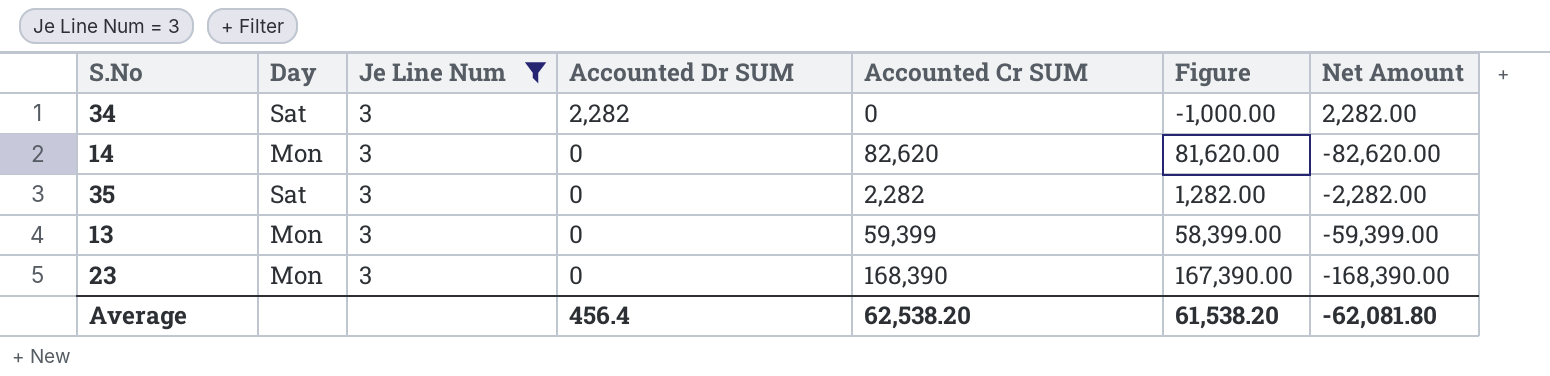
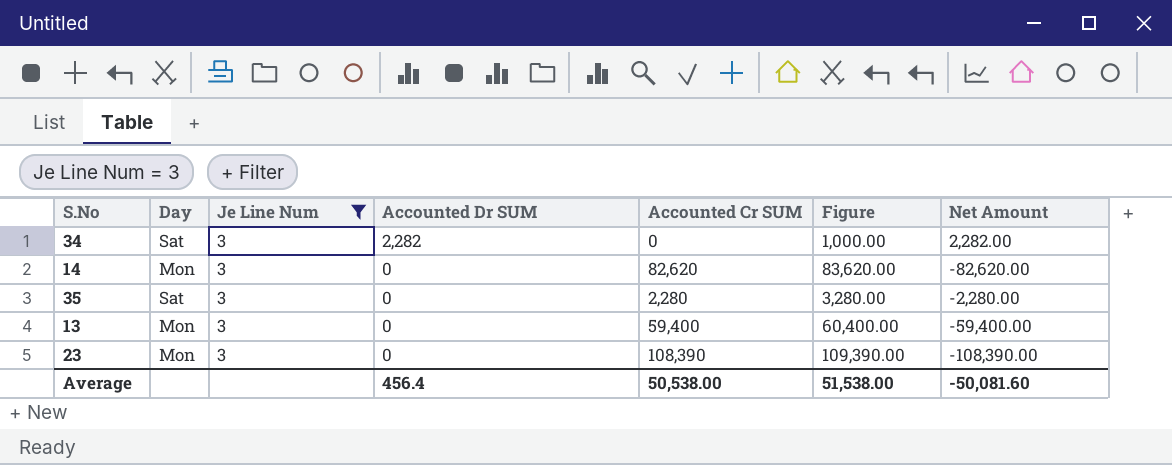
column Figure | formula: [Accounted Cr SUM] - 1000 -> [Accounted Cr SUM] + 1000
35 | Accounted Cr SUM: 2,282 -> 2,280
35 | Net Amount: -2,282.00 -> -2,280.00
13 | Accounted Cr SUM: 59,399 -> 59,400
13 | Net Amount: -59,399.00 -> -59,400.00
23 | Accounted Cr SUM: 168,390 -> 108,390
23 | Net Amount: -168,390.00 -> -108,390.00
Average | Accounted Cr SUM: 62,538.20 -> 50,538.00
Average | Figure: 61,538.20 -> 51,538.00
Average | Net Amount: -62,081.80 -> -50,081.60

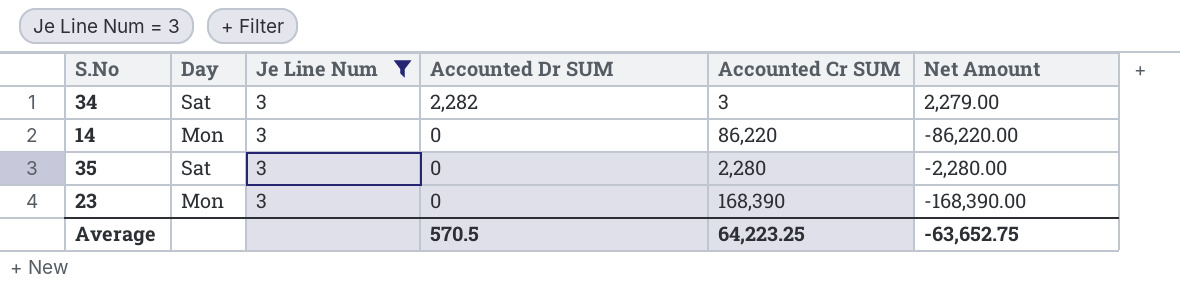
column Figure | formula: [Accounted Cr SUM] + 1000 -> none
row 13: Mon | 3 | 0 | 59,400 | 60,400.00 | -59,400.00 -> none
34 | Accounted Cr SUM: 0 -> 3
34 | Net Amount: 2,282.00 -> 2,279.00
14 | Accounted Cr SUM: 82,620 -> 86,220
14 | Net Amount: -82,620.00 -> -86,220.00
23 | Accounted Cr SUM: 108,390 -> 168,390
23 | Net Amount: -108,390.00 -> -168,390.00
Average | Accounted Dr SUM: 456.4 -> 570.5
Average | Accounted Cr SUM: 50,538.00 -> 64,223.25
Average | Net Amount: -50,081.60 -> -63,652.75

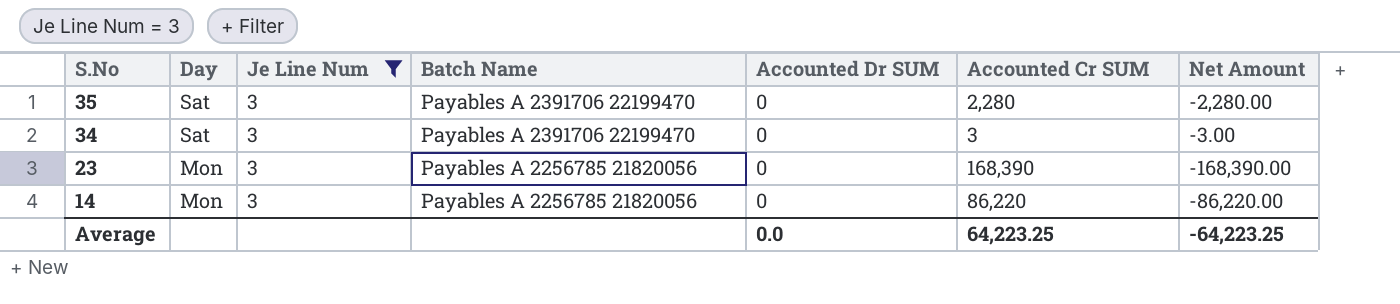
row order: Accounted Dr SUM descending -> S.No descending
column Batch Name | position: none -> 4
34 | Accounted Dr SUM: 2,282 -> 0
34 | Net Amount: 2,279.00 -> -3.00
Average | Accounted Dr SUM: 570.5 -> 0.0
Average | Net Amount: -63,652.75 -> -64,223.25

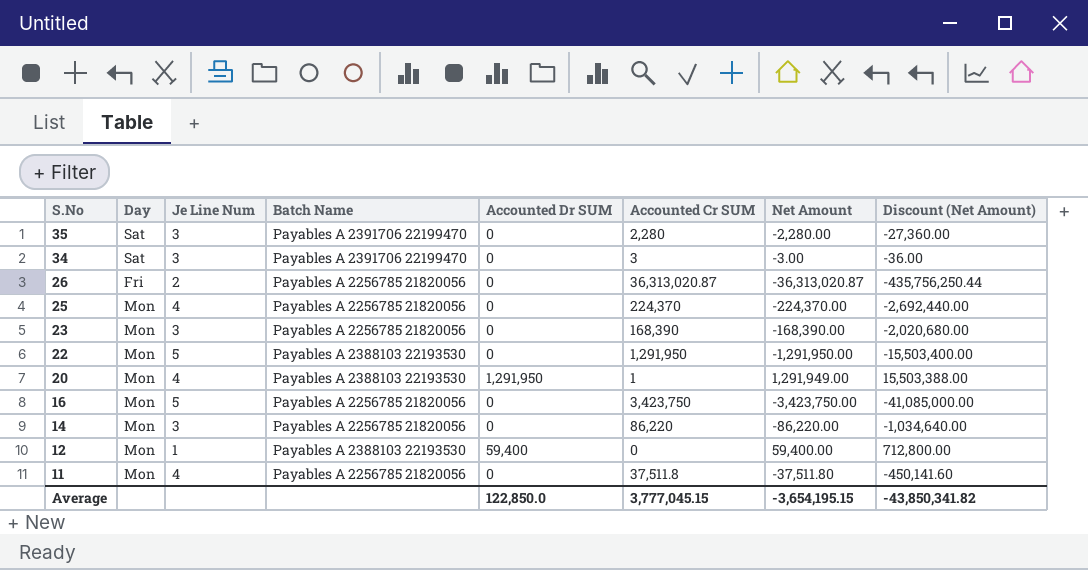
filter: Je Line Num = 3 -> none
column Discount (Net Amount) | formula: none -> [Net Amount] * 12
Average | Accounted Dr SUM: 0.0 -> 122,850.0
Average | Accounted Cr SUM: 64,223.25 -> 3,777,045.15
Average | Net Amount: -64,223.25 -> -3,654,195.15

